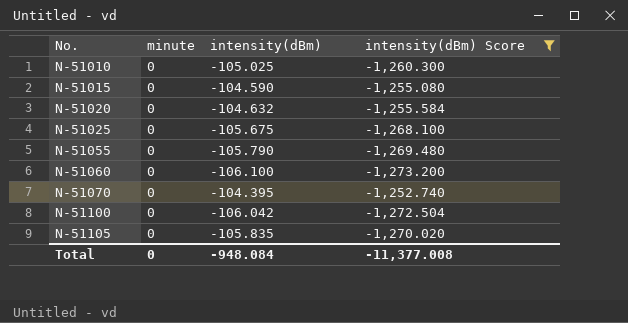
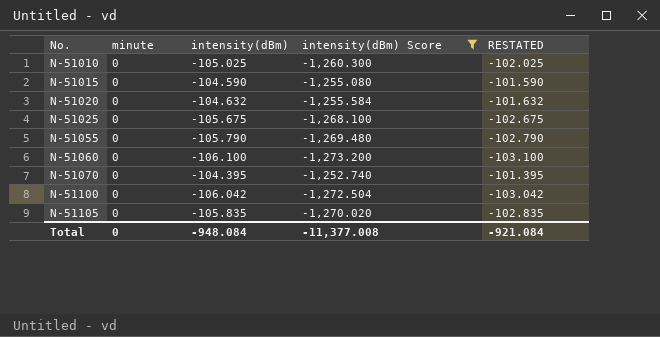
column RESTATED | formula: none -> [intensity(dBm)] + 3

